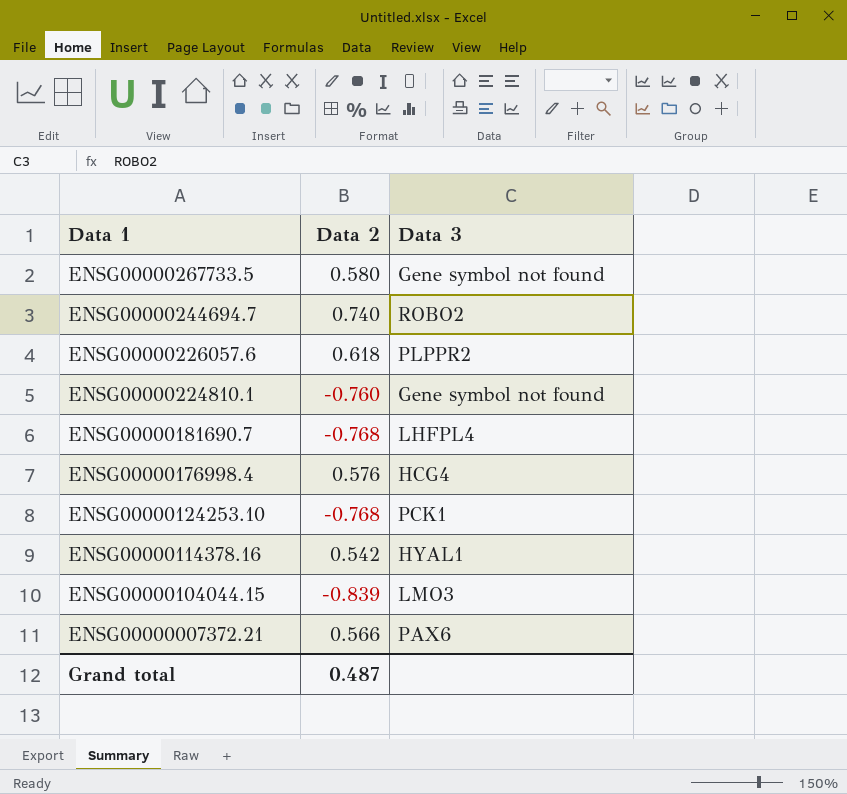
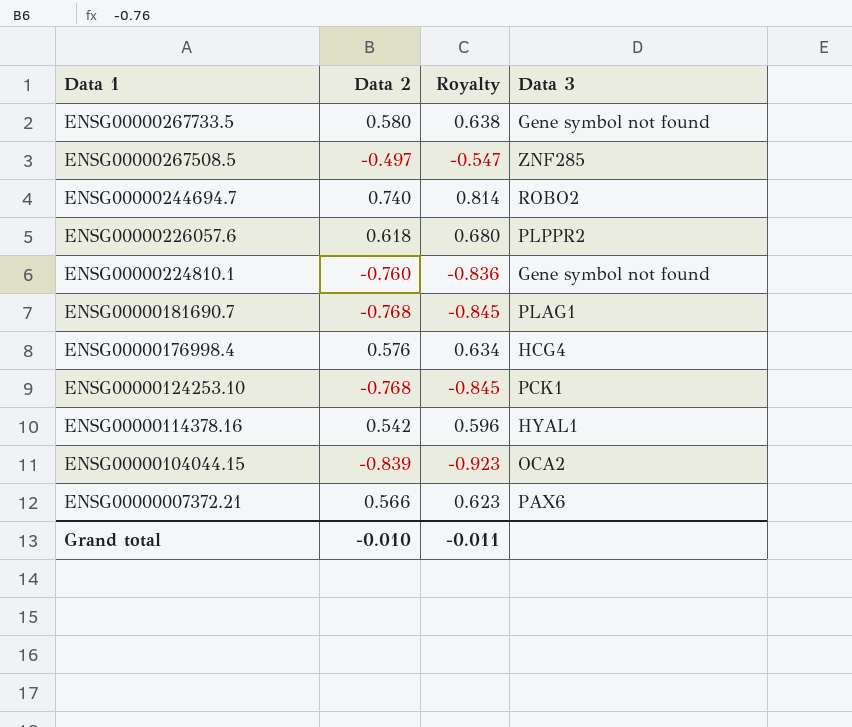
column Royalty | formula: none -> [Data 2] * 1.1
row ENSG00000267508.5: none -> -0.497 | -0.547 | ZNF285
ENSG00000181690.7 | Data 3: LHFPL4 -> PLAG1
ENSG00000104044.15 | Data 3: LMO3 -> OCA2
Grand total | Data 2: 0.487 -> -0.010

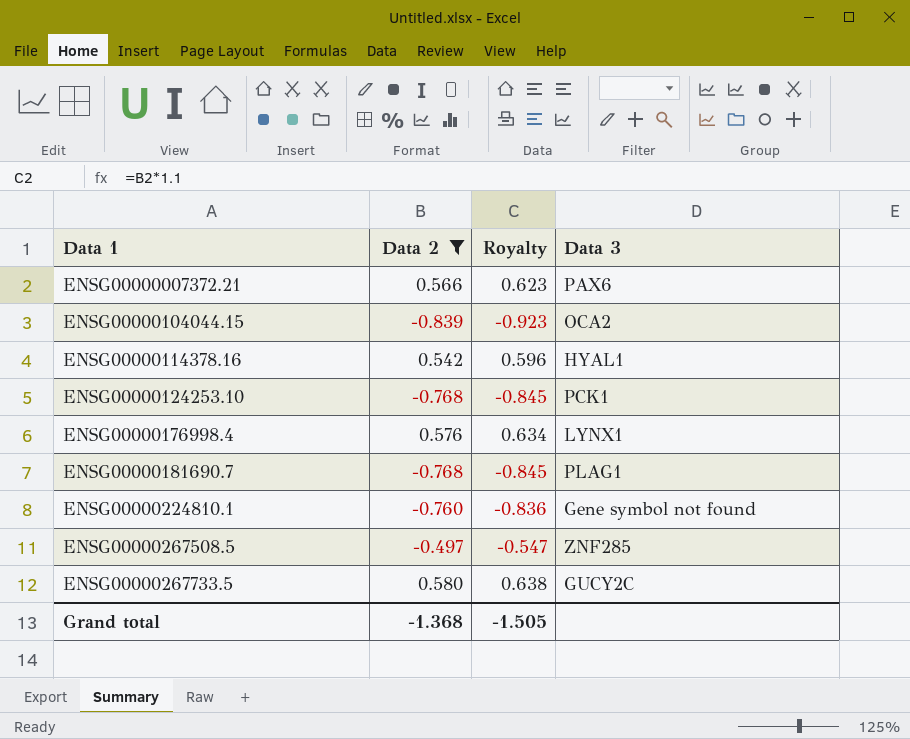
filter: none -> Data 2 <= 0.580
row order: Data 1 descending -> Data 1 ascending
ENSG00000176998.4 | Data 3: HCG4 -> LYNX1
ENSG00000267733.5 | Data 3: Gene symbol not found -> GUCY2C
Grand total | Data 2: -0.010 -> -1.368
Grand total | Royalty: -0.011 -> -1.505

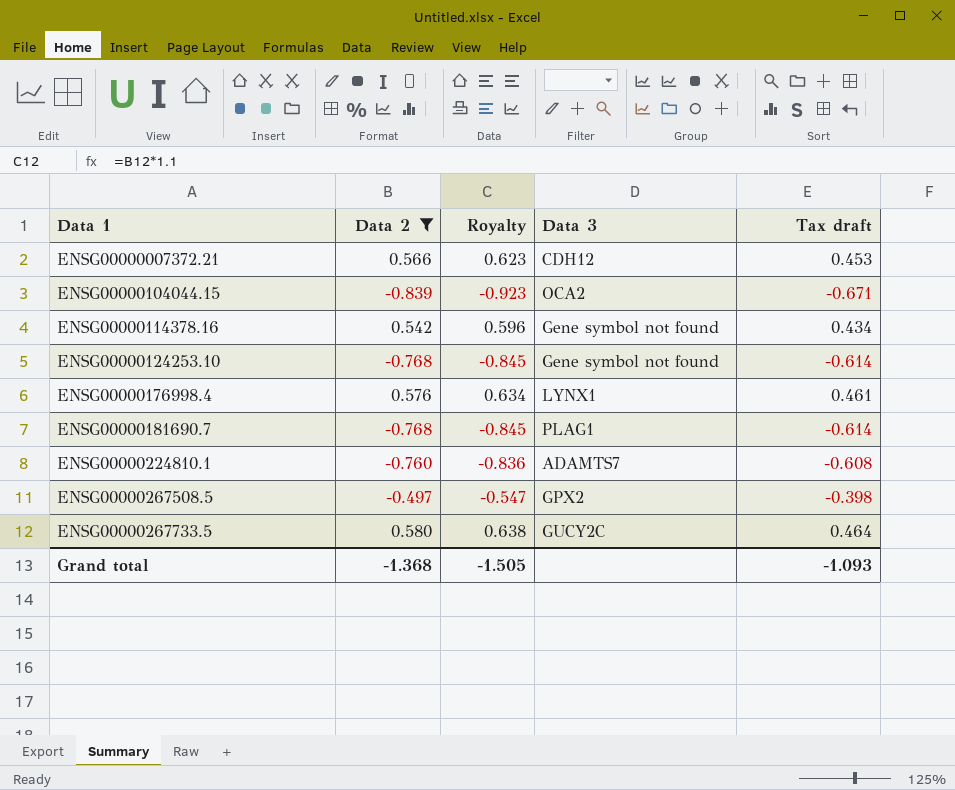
column Tax draft | formula: none -> [Data 2] * 0.8
ENSG00000007372.21 | Data 3: PAX6 -> CDH12
ENSG00000114378.16 | Data 3: HYAL1 -> Gene symbol not found
ENSG00000124253.10 | Data 3: PCK1 -> Gene symbol not found
ENSG00000224810.1 | Data 3: Gene symbol not found -> ADAMTS7
ENSG00000267508.5 | Data 3: ZNF285 -> GPX2

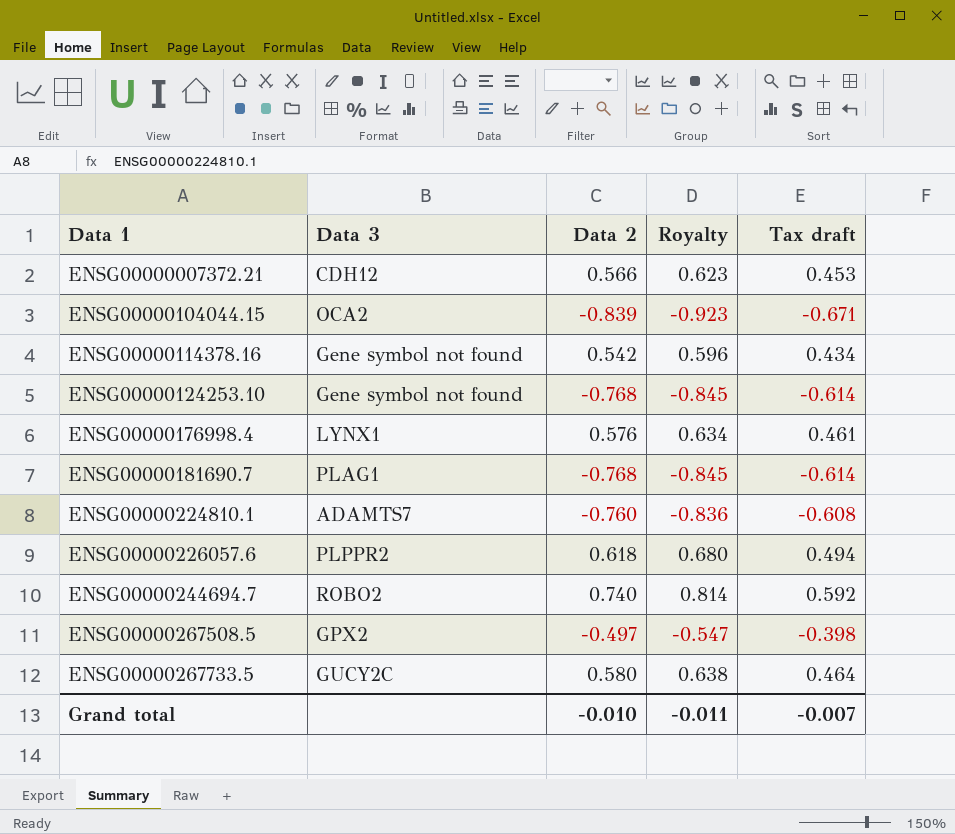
filter: Data 2 <= 0.580 -> none
column Data 3 | position: 4 -> 2
Grand total | Data 2: -1.368 -> -0.010
Grand total | Royalty: -1.505 -> -0.011
Grand total | Tax draft: -1.093 -> -0.007

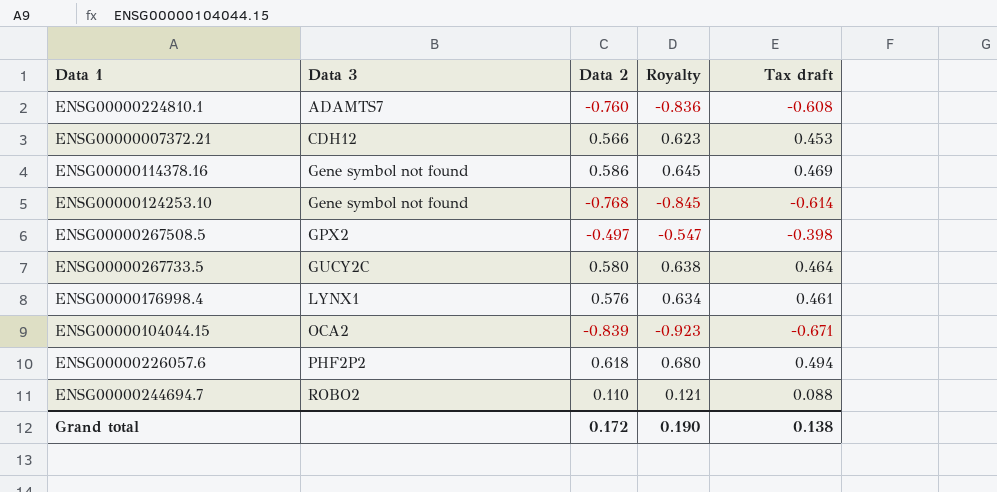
row order: Data 1 ascending -> Data 3 ascending
row ENSG00000181690.7: PLAG1 | -0.768 | -0.845 | -0.614 -> none
ENSG00000114378.16 | Data 2: 0.542 -> 0.586
ENSG00000114378.16 | Royalty: 0.596 -> 0.645
ENSG00000114378.16 | Tax draft: 0.434 -> 0.469
ENSG00000226057.6 | Data 3: PLPPR2 -> PHF2P2
ENSG00000244694.7 | Data 2: 0.740 -> 0.110
ENSG00000244694.7 | Royalty: 0.814 -> 0.121
ENSG00000244694.7 | Tax draft: 0.592 -> 0.088
Grand total | Data 2: -0.010 -> 0.172
Grand total | Royalty: -0.011 -> 0.190
Grand total | Tax draft: -0.007 -> 0.138

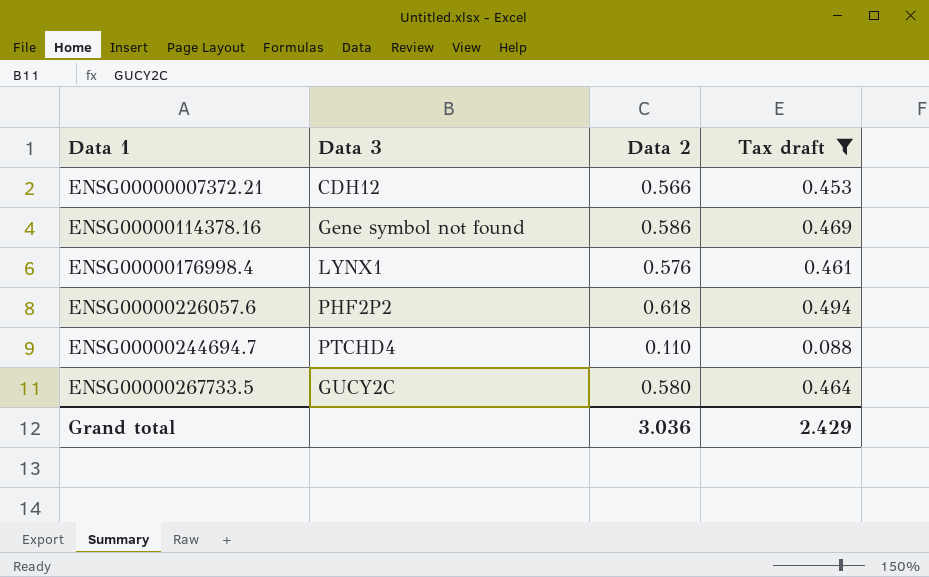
filter: none -> Tax draft >= 0.088
row order: Data 3 ascending -> Data 1 ascending
column Royalty | formula: [Data 2] * 1.1 -> none
ENSG00000244694.7 | Data 3: ROBO2 -> PTCHD4
Grand total | Data 2: 0.172 -> 3.036
Grand total | Tax draft: 0.138 -> 2.429

